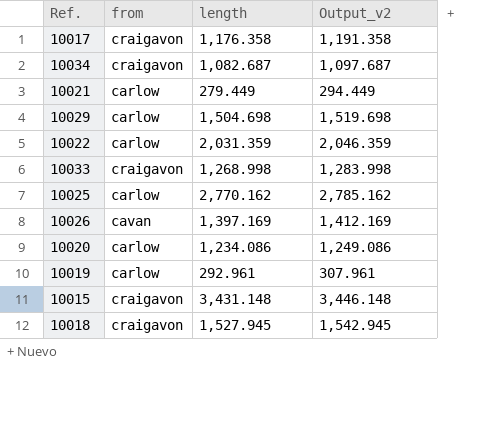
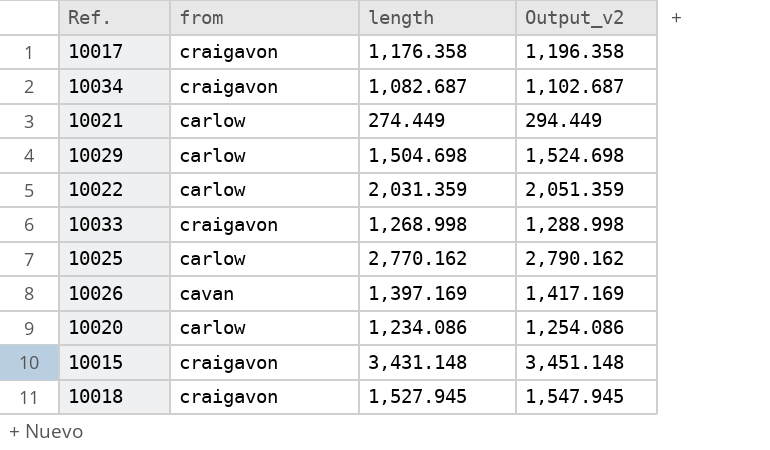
column Output_v2 | formula: [length] + 15 -> [length] + 20
row 10019: carlow | 292.961 | 307.961 -> none
10021 | length: 279.449 -> 274.449

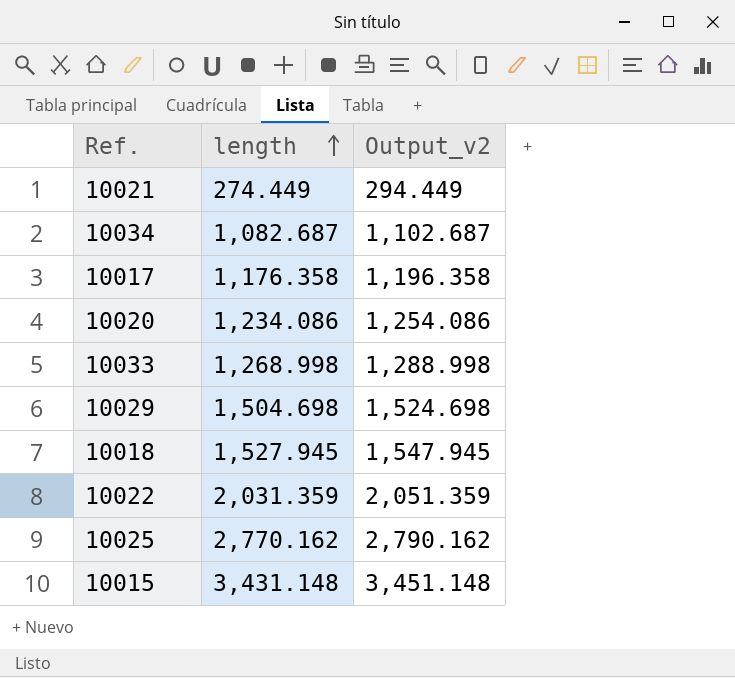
row order: none -> length ascending
column from | position: 2 -> none
row 10026: cavan | 1,397.169 | 1,417.169 -> none

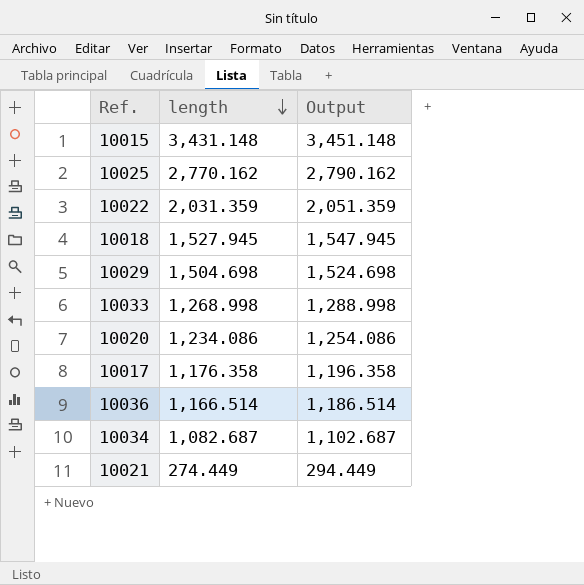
row order: length ascending -> length descending
column name: Output_v2 -> Output
row 10036: none -> 1,166.514 | 1,186.514

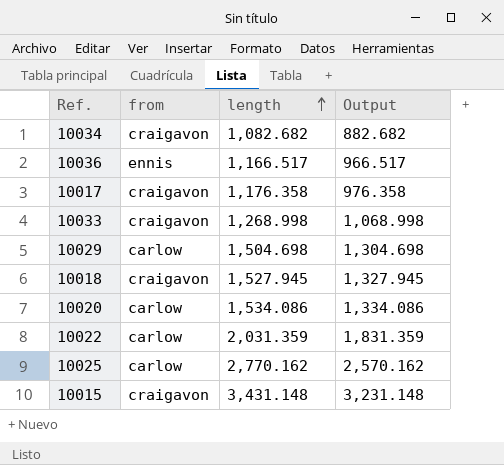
row order: length descending -> length ascending
column from | position: none -> 2
column Output | formula: [length] + 20 -> [length] - 200
row 10021: 274.449 | 294.449 -> none
10034 | length: 1,082.687 -> 1,082.682
10036 | length: 1,166.514 -> 1,166.517
10020 | length: 1,234.086 -> 1,534.086

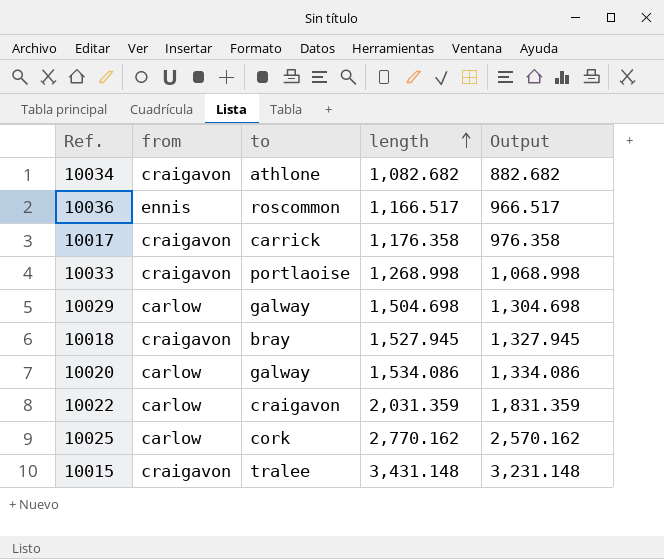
column to | position: none -> 3

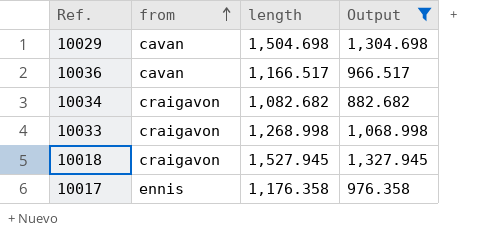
filter: none -> Output <= 1,327.945
row order: length ascending -> from ascending
column to | position: 3 -> none
10029 | from: carlow -> cavan
10036 | from: ennis -> cavan
10017 | from: craigavon -> ennis

